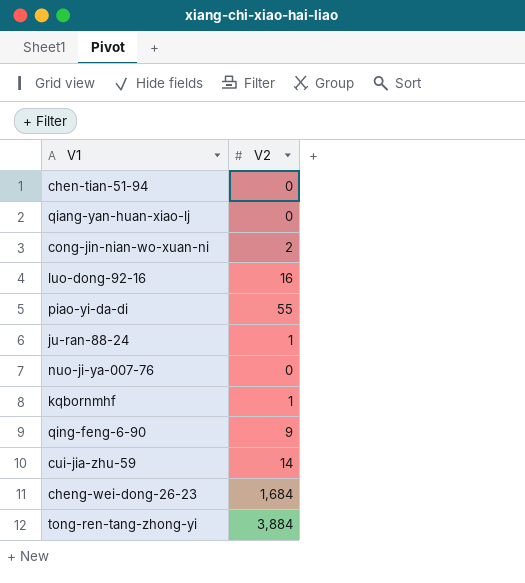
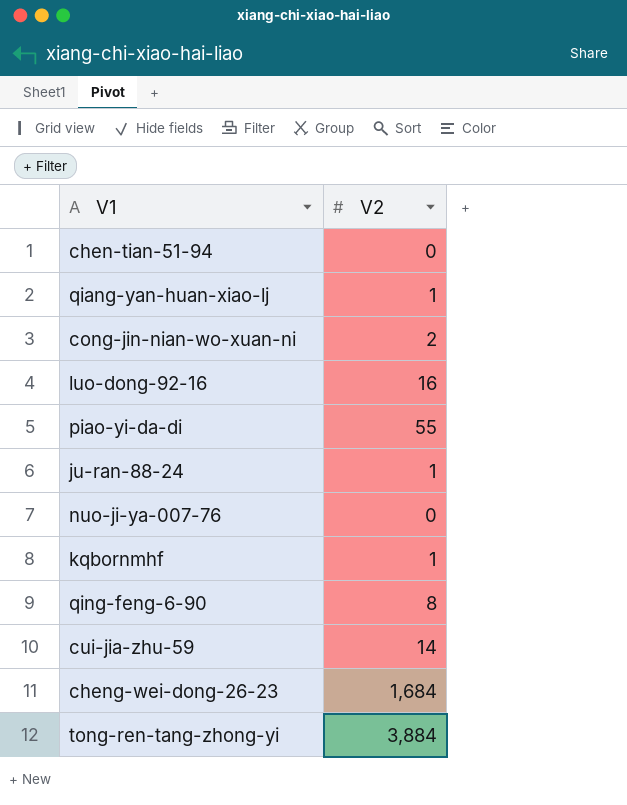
qiang-yan-huan-xiao-lj | V2: 0 -> 1
qing-feng-6-90 | V2: 9 -> 8

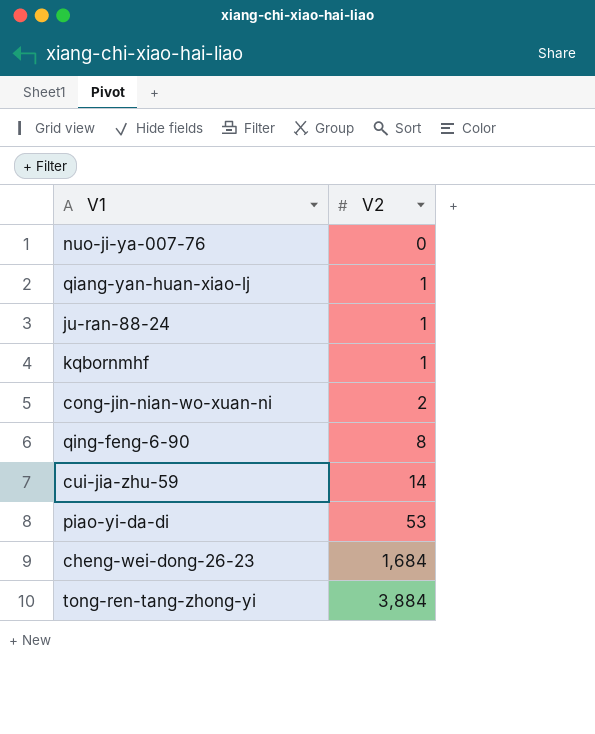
row order: none -> V2 ascending
row chen-tian-51-94: 0 -> none
row luo-dong-92-16: 16 -> none
piao-yi-da-di | V2: 55 -> 53

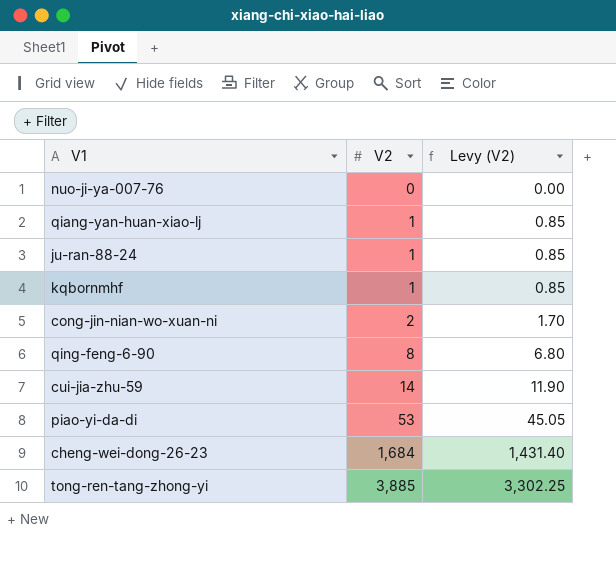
column Levy (V2) | formula: none -> [V2] * 0.85
tong-ren-tang-zhong-yi | V2: 3,884 -> 3,885

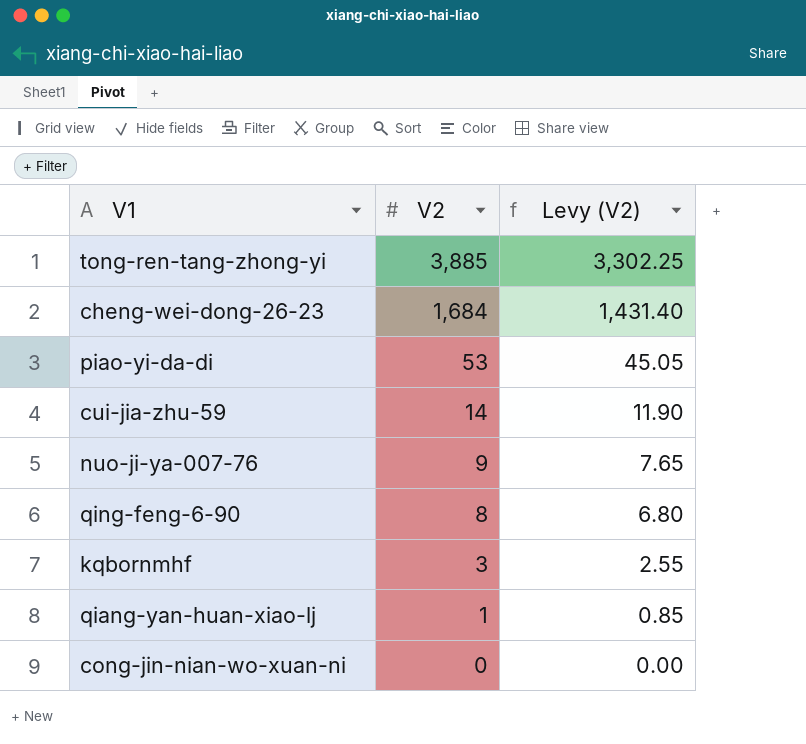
row order: V2 ascending -> V2 descending
row ju-ran-88-24: 1 | 0.85 -> none
nuo-ji-ya-007-76 | V2: 0 -> 9
nuo-ji-ya-007-76 | Levy (V2): 0.00 -> 7.65
kqbornmhf | V2: 1 -> 3
kqbornmhf | Levy (V2): 0.85 -> 2.55
cong-jin-nian-wo-xuan-ni | V2: 2 -> 0
cong-jin-nian-wo-xuan-ni | Levy (V2): 1.70 -> 0.00

